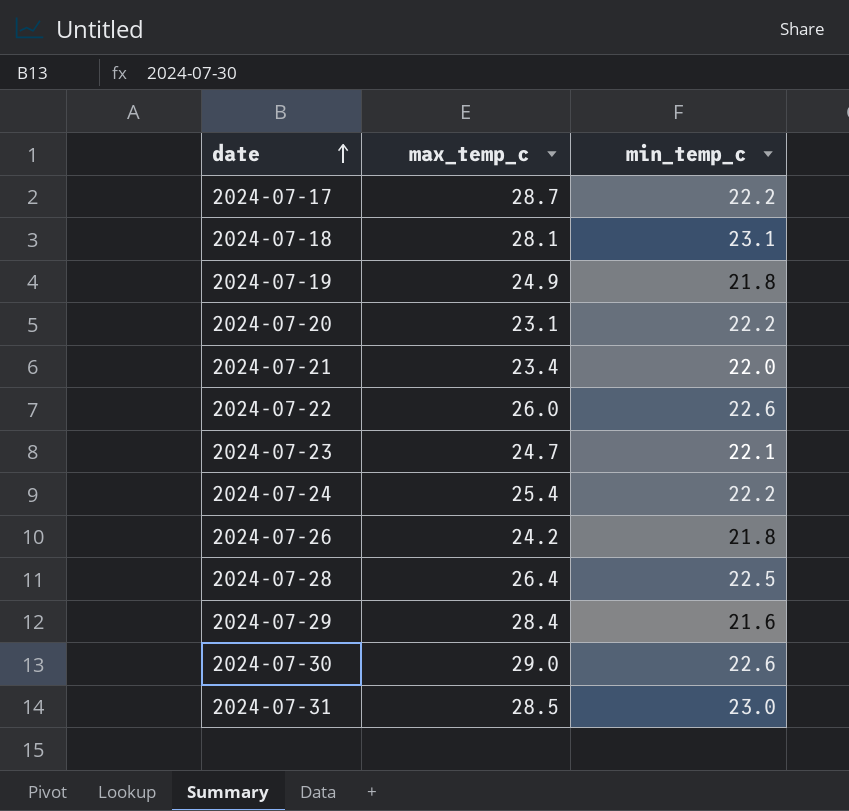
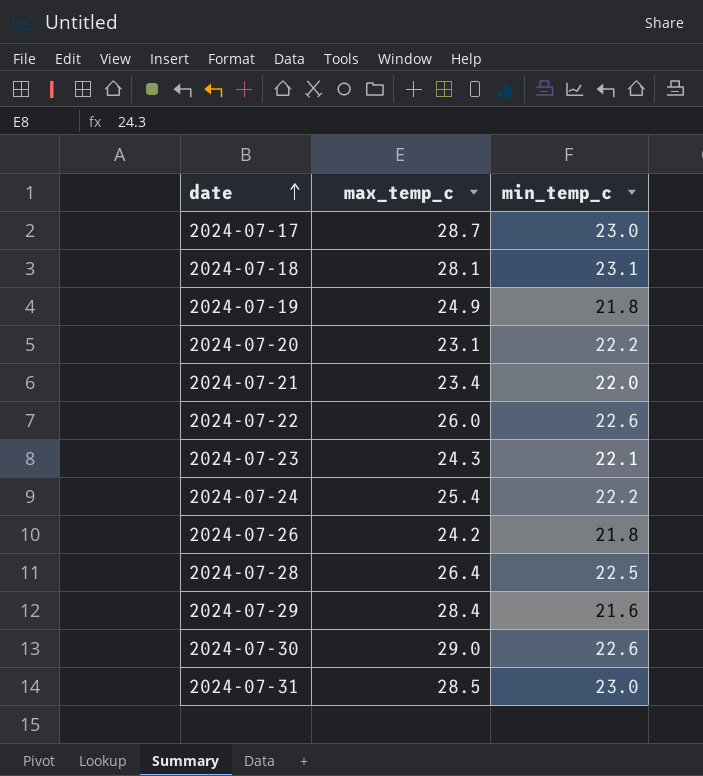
2024-07-17 | min_temp_c: 22.2 -> 23.0
2024-07-23 | max_temp_c: 24.7 -> 24.3

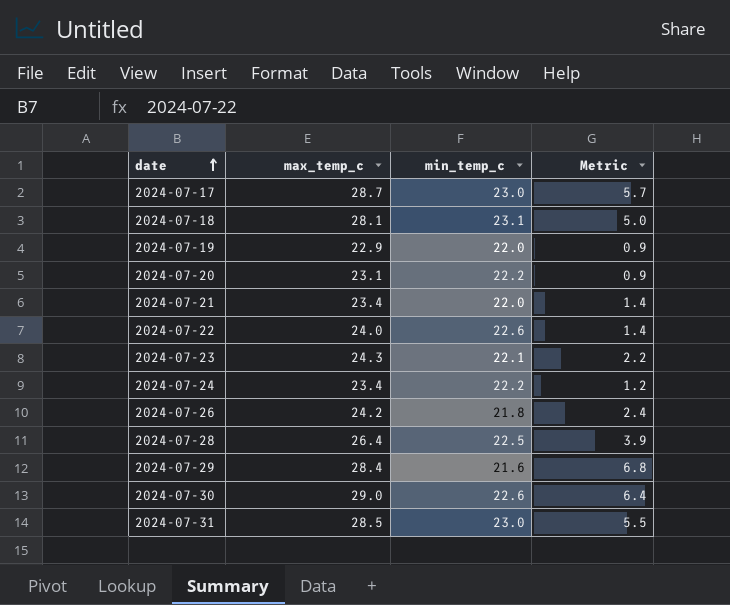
column Metric | formula: none -> [max_temp_c] - [min_temp_c]
2024-07-19 | max_temp_c: 24.9 -> 22.9
2024-07-19 | min_temp_c: 21.8 -> 22.0
2024-07-22 | max_temp_c: 26.0 -> 24.0
2024-07-24 | max_temp_c: 25.4 -> 23.4

